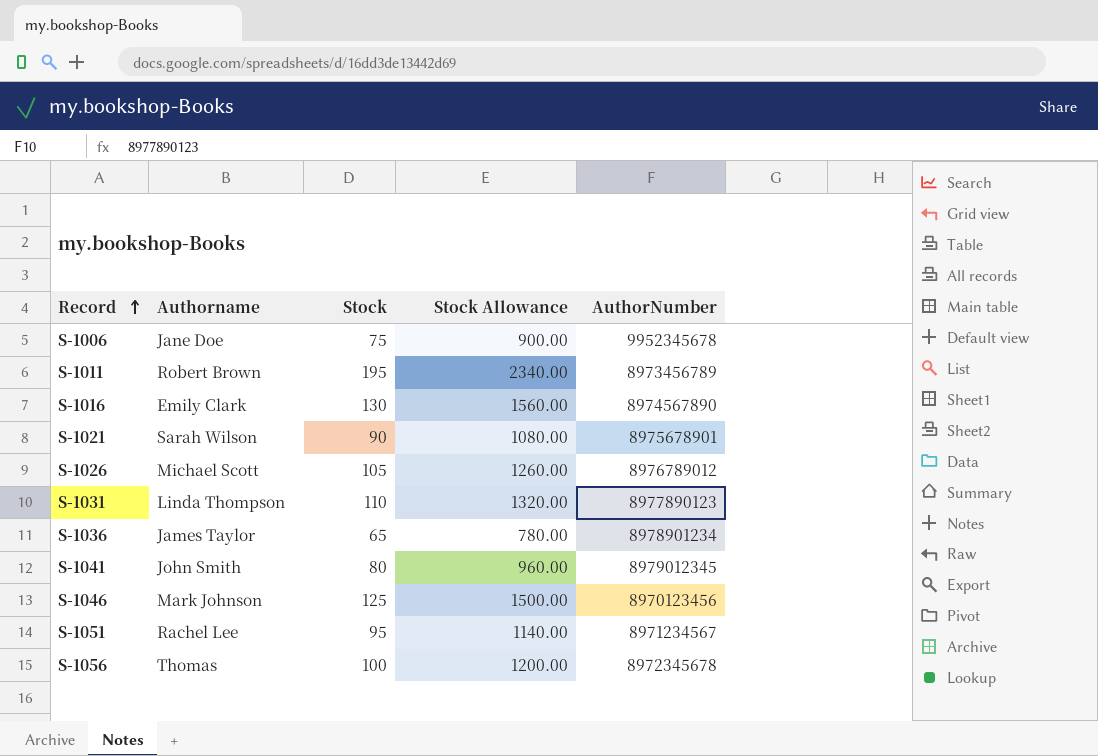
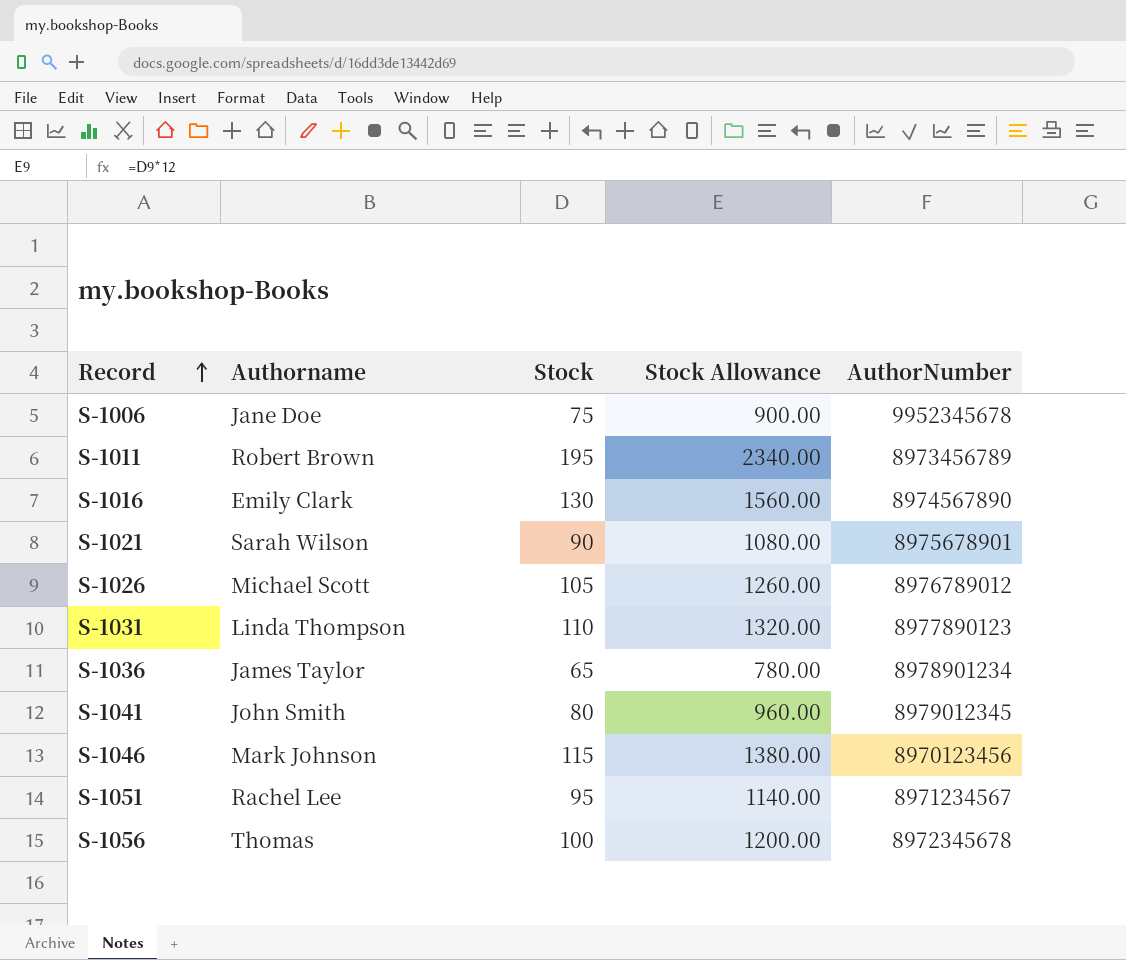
S-1046 | Stock: 125 -> 115
S-1046 | Stock Allowance: 1500.00 -> 1380.00

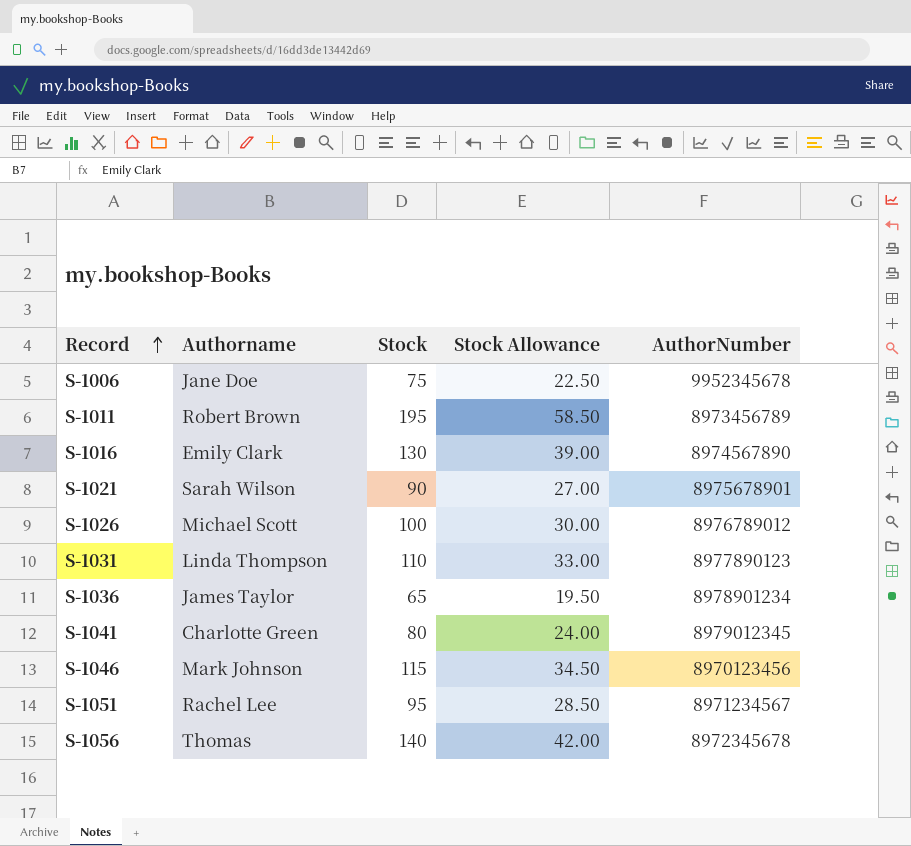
column Stock Allowance | formula: [Stock] * 12 -> [Stock] * 0.3
S-1026 | Stock: 105 -> 100
S-1041 | Authorname: John Smith -> Charlotte Green
S-1056 | Stock: 100 -> 140

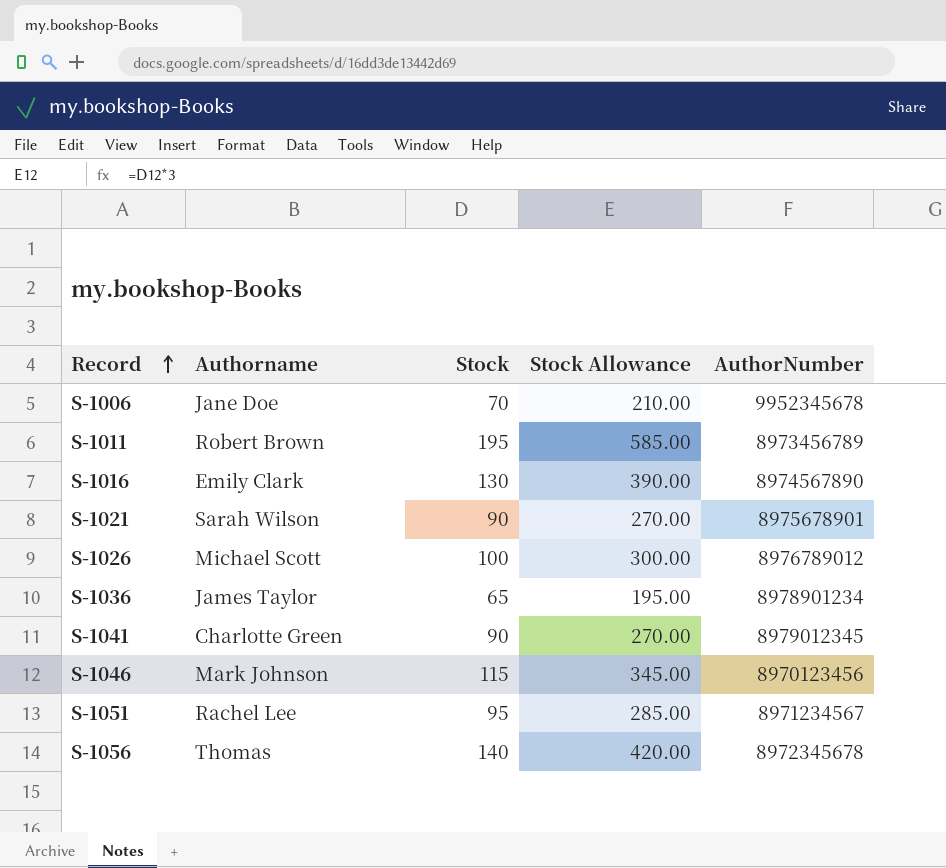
column Stock Allowance | formula: [Stock] * 0.3 -> [Stock] * 3
row S-1031: Linda Thompson | 110 | 33.00 | 8977890123 -> none
S-1006 | Stock: 75 -> 70
S-1041 | Stock: 80 -> 90

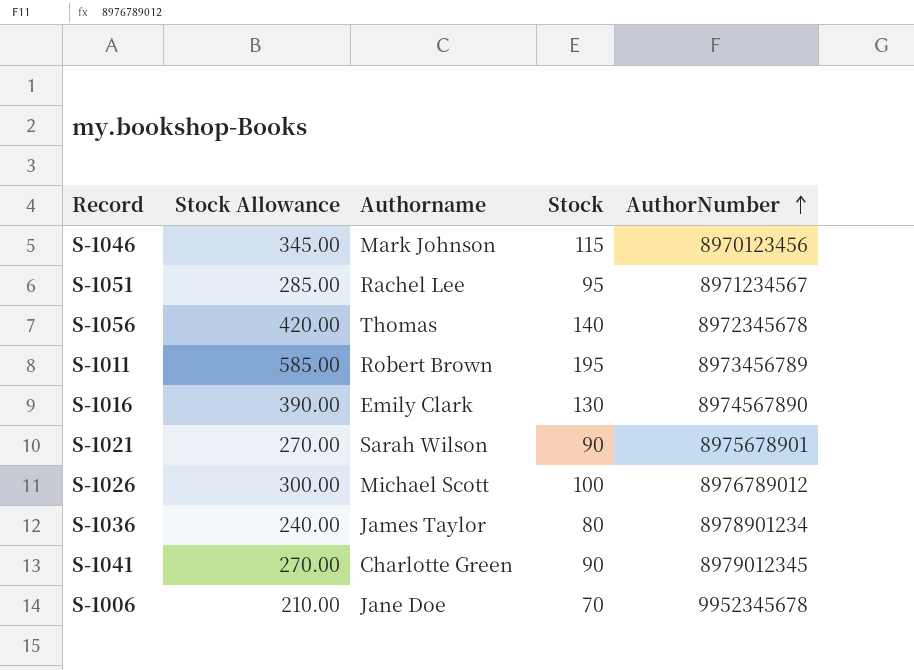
row order: Record ascending -> AuthorNumber ascending
column Stock Allowance | position: 4 -> 2
S-1036 | Stock Allowance: 195.00 -> 240.00
S-1036 | Stock: 65 -> 80

